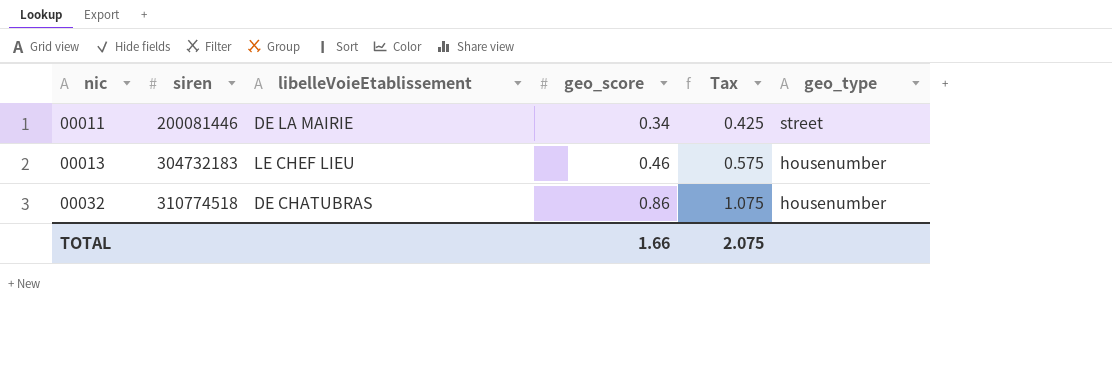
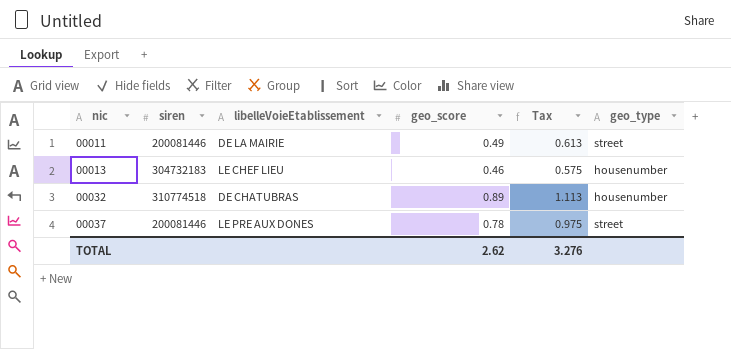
00011 | geo_score: 0.34 -> 0.49
00011 | Tax: 0.425 -> 0.613
00032 | geo_score: 0.86 -> 0.89
00032 | Tax: 1.075 -> 1.113
row 00037: none -> 200081446 | LE PRE AUX DONES | 0.78 | 0.975 | street
TOTAL | geo_score: 1.66 -> 2.62
TOTAL | Tax: 2.075 -> 3.276

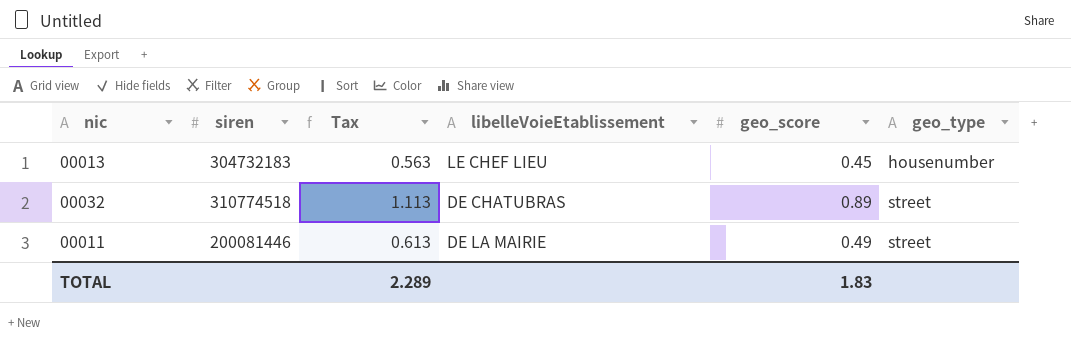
row order: nic ascending -> geo_type ascending
column Tax | position: 5 -> 3
row 00037: 200081446 | LE PRE AUX DONES | 0.78 | 0.975 | street -> none
00013 | Tax: 0.575 -> 0.563
00013 | geo_score: 0.46 -> 0.45
00032 | geo_type: housenumber -> street
TOTAL | Tax: 3.276 -> 2.289
TOTAL | geo_score: 2.62 -> 1.83

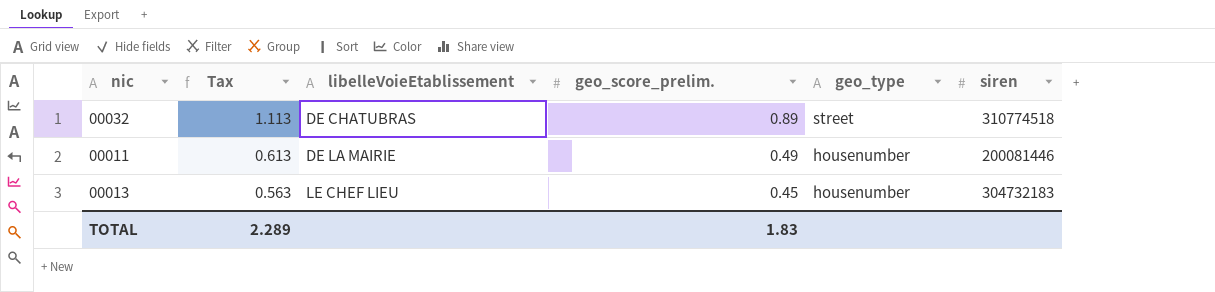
row order: geo_type ascending -> Tax descending
column name: geo_score -> geo_score_prelim.
column siren | position: 2 -> 6
00011 | geo_type: street -> housenumber

